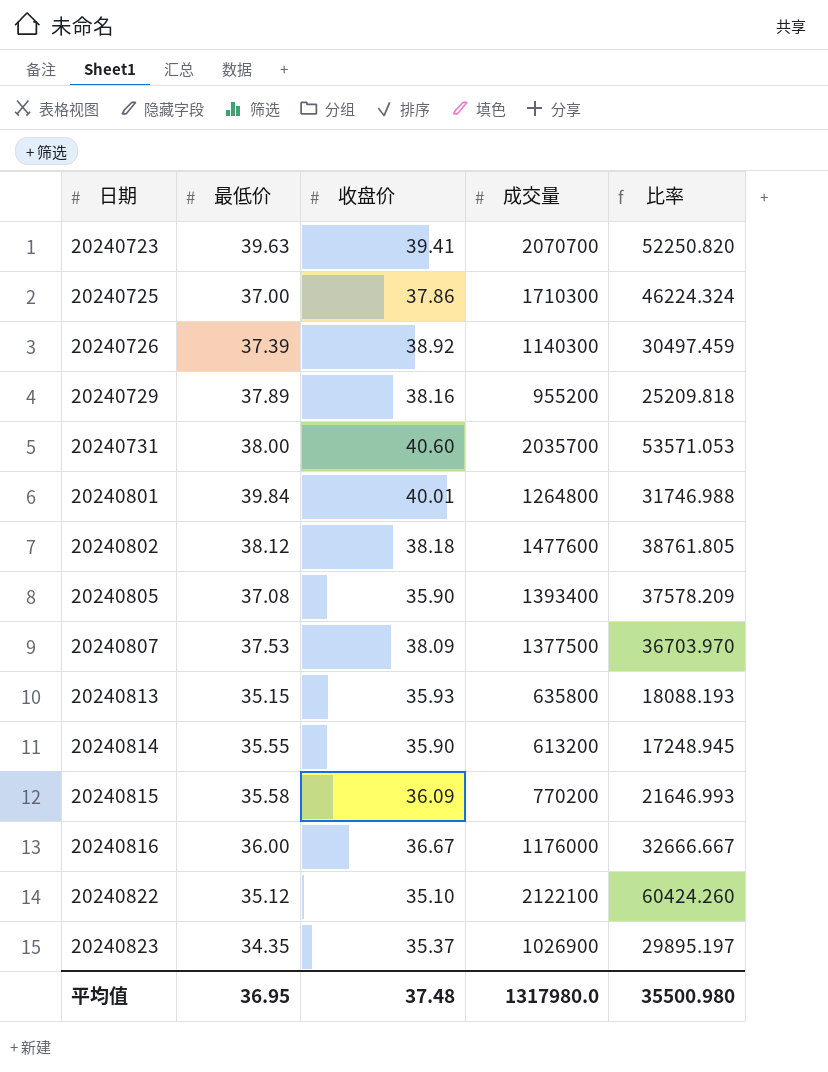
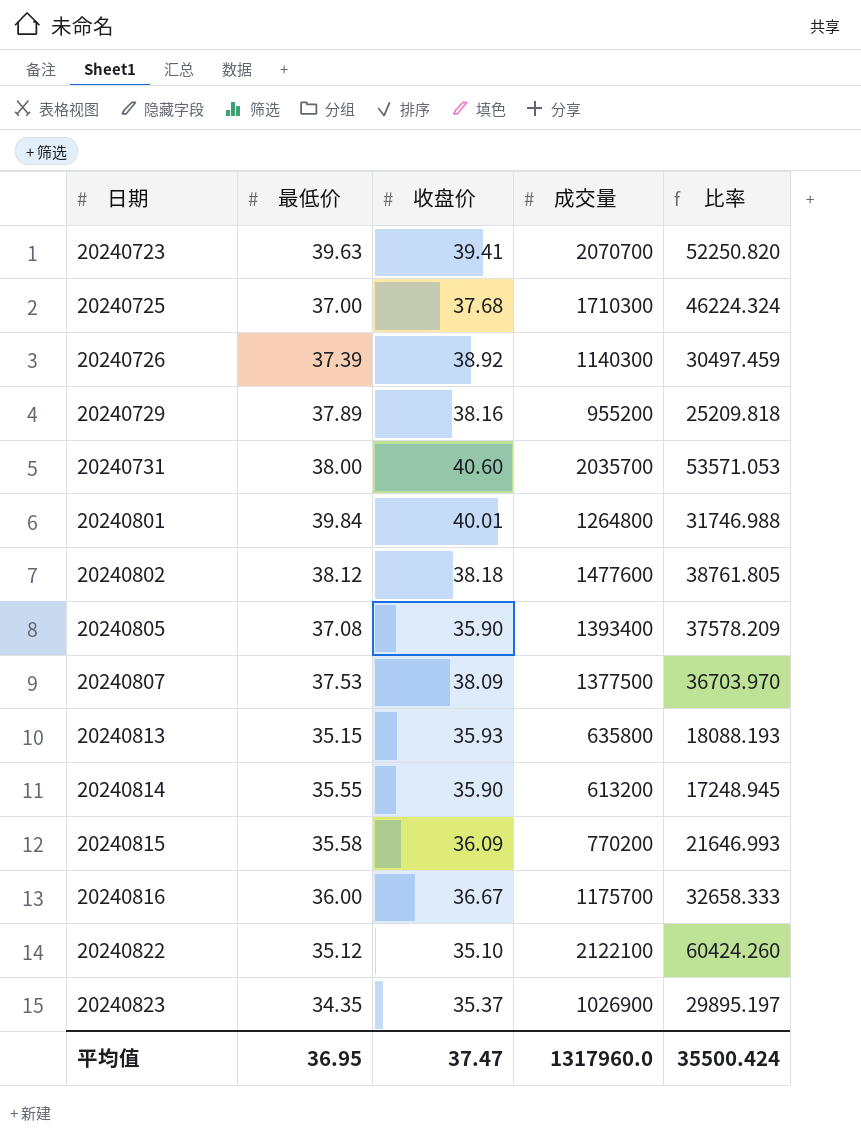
20240725 | 收盘价: 37.86 -> 37.68
20240816 | 成交量: 1176000 -> 1175700
20240816 | 比率: 32666.667 -> 32658.333
平均值 | 收盘价: 37.48 -> 37.47
平均值 | 成交量: 1317980.0 -> 1317960.0
平均值 | 比率: 35500.980 -> 35500.424

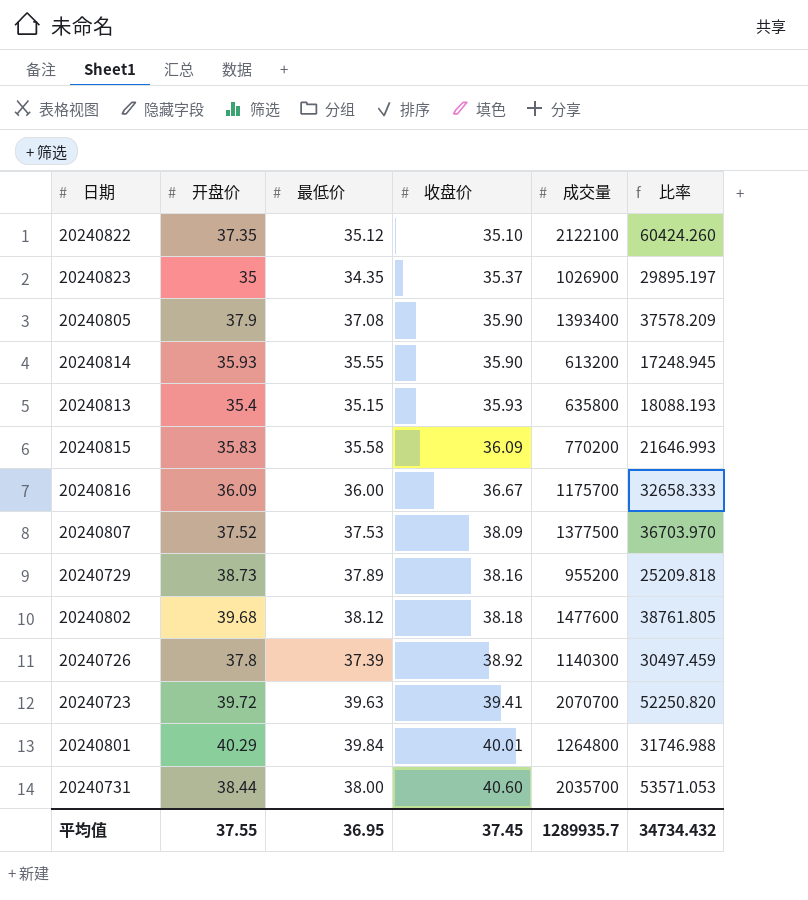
row order: 日期 ascending -> 收盘价 ascending
column 开盘价 | position: none -> 2
row 20240725: 37.00 | 37.68 | 1710300 | 46224.324 -> none
平均值 | 收盘价: 37.47 -> 37.45
平均值 | 成交量: 1317960.0 -> 1289935.7
平均值 | 比率: 35500.424 -> 34734.432

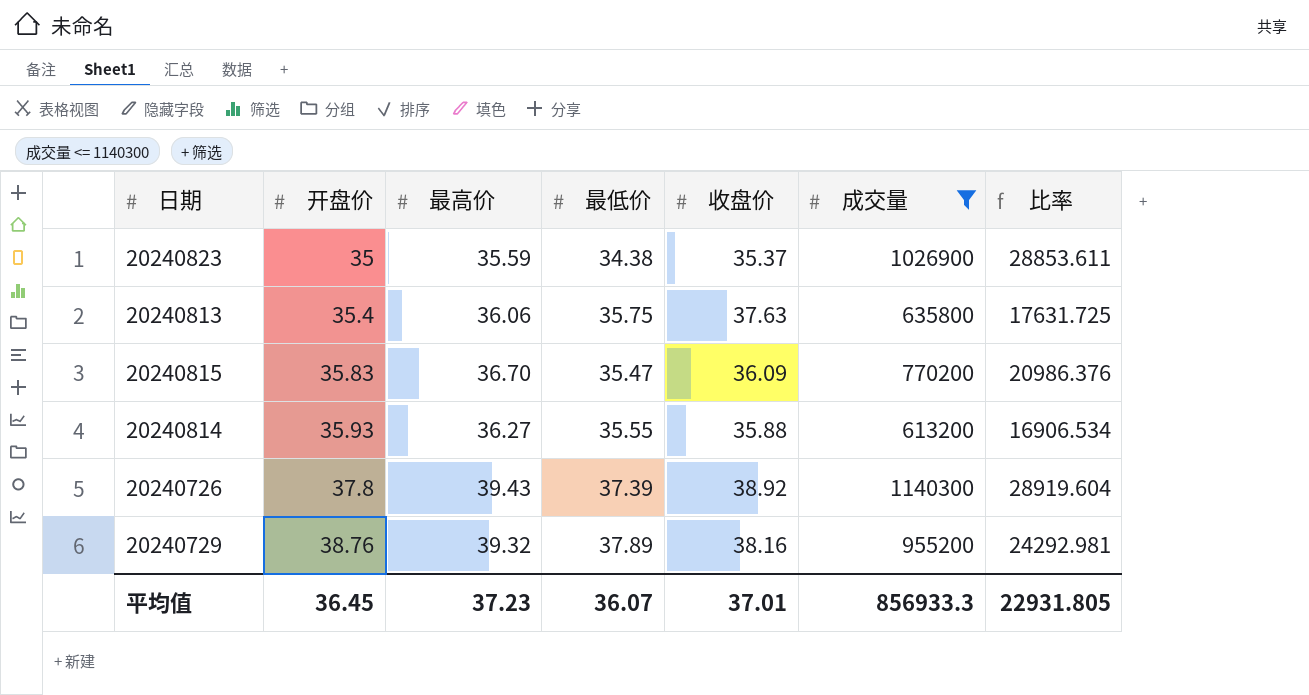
filter: none -> 成交量 <= 1140300
row order: 收盘价 ascending -> 开盘价 ascending
column 最高价 | position: none -> 3
column 比率 | formula: [成交量] / [最低价] -> [成交量] / [最高价]
20240823 | 最低价: 34.35 -> 34.38
20240813 | 最低价: 35.15 -> 35.75
20240813 | 收盘价: 35.93 -> 37.63
20240815 | 最低价: 35.58 -> 35.47
20240814 | 收盘价: 35.90 -> 35.88
20240729 | 开盘价: 38.73 -> 38.76
平均值 | 开盘价: 37.55 -> 36.45
平均值 | 最低价: 36.95 -> 36.07
平均值 | 收盘价: 37.45 -> 37.01
平均值 | 成交量: 1289935.7 -> 856933.3
平均值 | 比率: 34734.432 -> 22931.805

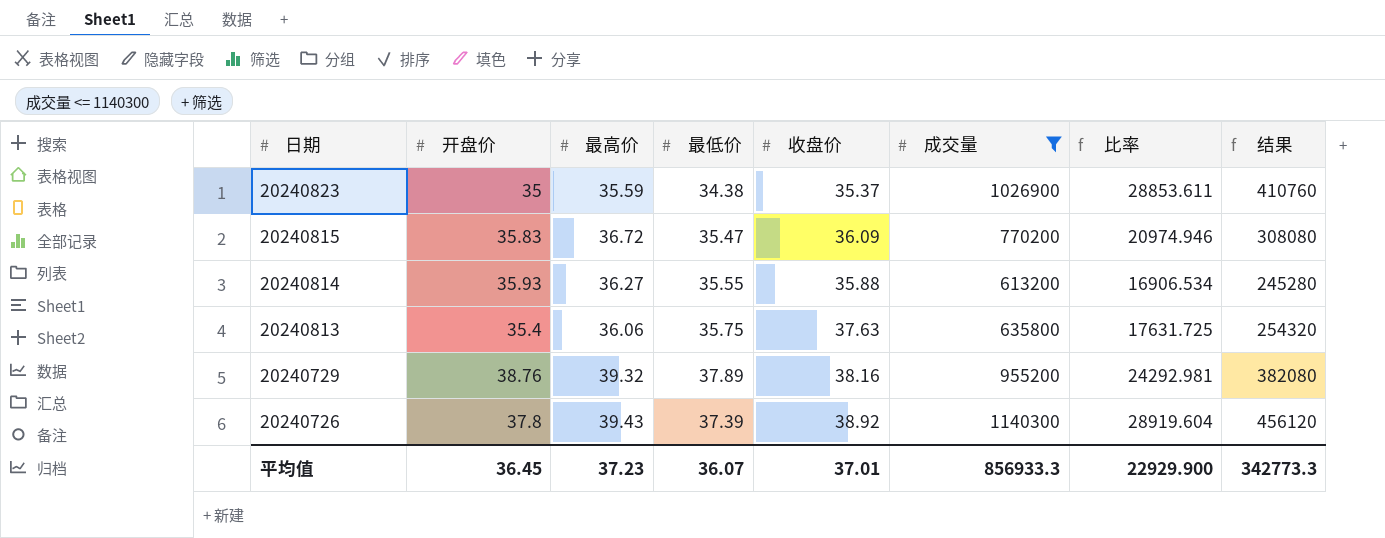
row order: 开盘价 ascending -> 日期 descending
column 结果 | formula: none -> [成交量] * 0.4
20240815 | 最高价: 36.70 -> 36.72
20240815 | 比率: 20986.376 -> 20974.946
平均值 | 比率: 22931.805 -> 22929.900

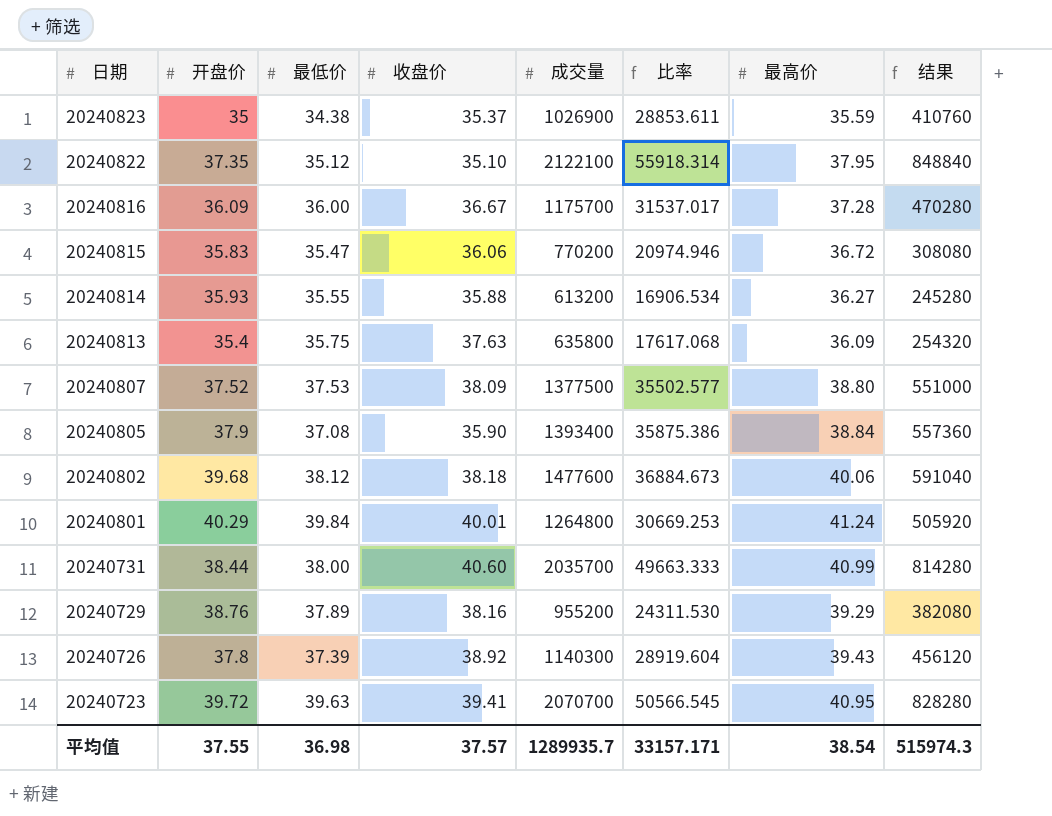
filter: 成交量 <= 1140300 -> none
column 最高价 | position: 3 -> 7
20240815 | 收盘价: 36.09 -> 36.06
20240813 | 比率: 17631.725 -> 17617.068
20240813 | 最高价: 36.06 -> 36.09
20240729 | 比率: 24292.981 -> 24311.530
20240729 | 最高价: 39.32 -> 39.29
平均值 | 开盘价: 36.45 -> 37.55
平均值 | 最低价: 36.07 -> 36.98
平均值 | 收盘价: 37.01 -> 37.57
平均值 | 成交量: 856933.3 -> 1289935.7
平均值 | 比率: 22929.900 -> 33157.171
平均值 | 最高价: 37.23 -> 38.54
平均值 | 结果: 342773.3 -> 515974.3

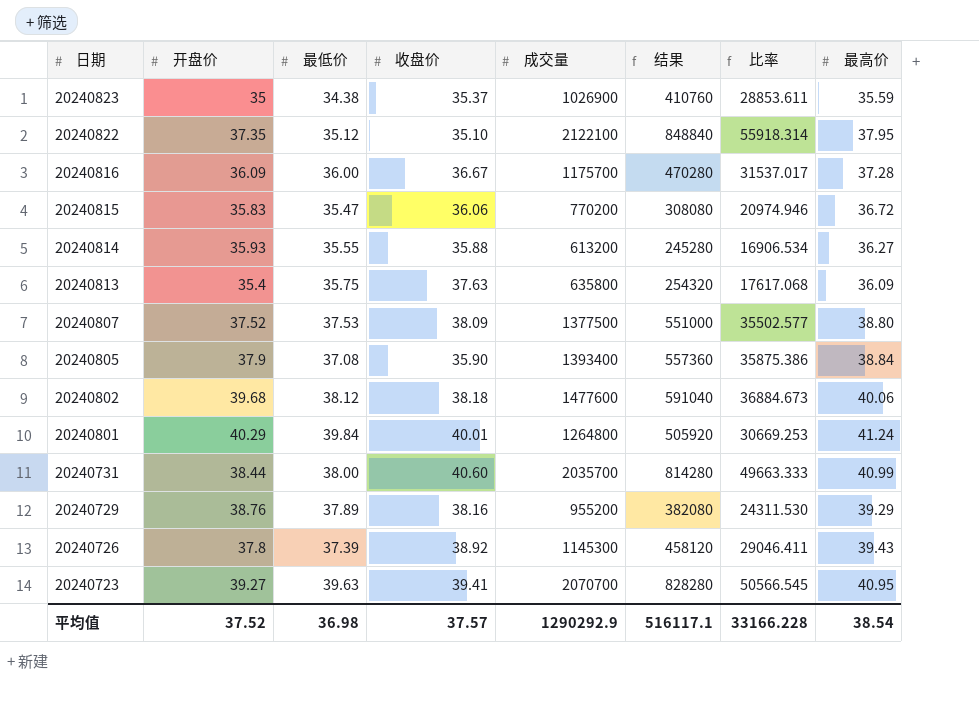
column 结果 | position: 8 -> 6
20240726 | 成交量: 1140300 -> 1145300
20240726 | 结果: 456120 -> 458120
20240726 | 比率: 28919.604 -> 29046.411
20240723 | 开盘价: 39.72 -> 39.27
平均值 | 开盘价: 37.55 -> 37.52
平均值 | 成交量: 1289935.7 -> 1290292.9
平均值 | 结果: 515974.3 -> 516117.1
平均值 | 比率: 33157.171 -> 33166.228

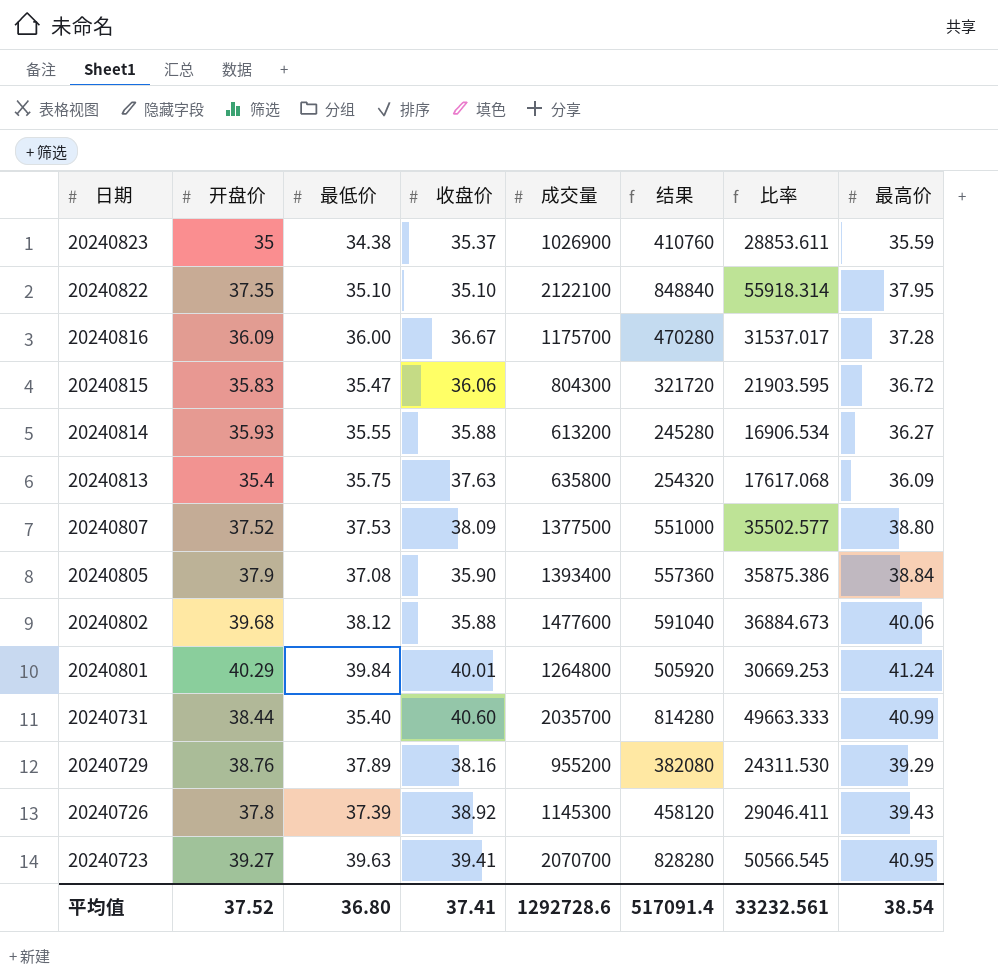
20240822 | 最低价: 35.12 -> 35.10
20240815 | 成交量: 770200 -> 804300
20240815 | 结果: 308080 -> 321720
20240815 | 比率: 20974.946 -> 21903.595
20240802 | 收盘价: 38.18 -> 35.88
20240731 | 最低价: 38.00 -> 35.40
平均值 | 最低价: 36.98 -> 36.80
平均值 | 收盘价: 37.57 -> 37.41
平均值 | 成交量: 1290292.9 -> 1292728.6
平均值 | 结果: 516117.1 -> 517091.4
平均值 | 比率: 33166.228 -> 33232.561

